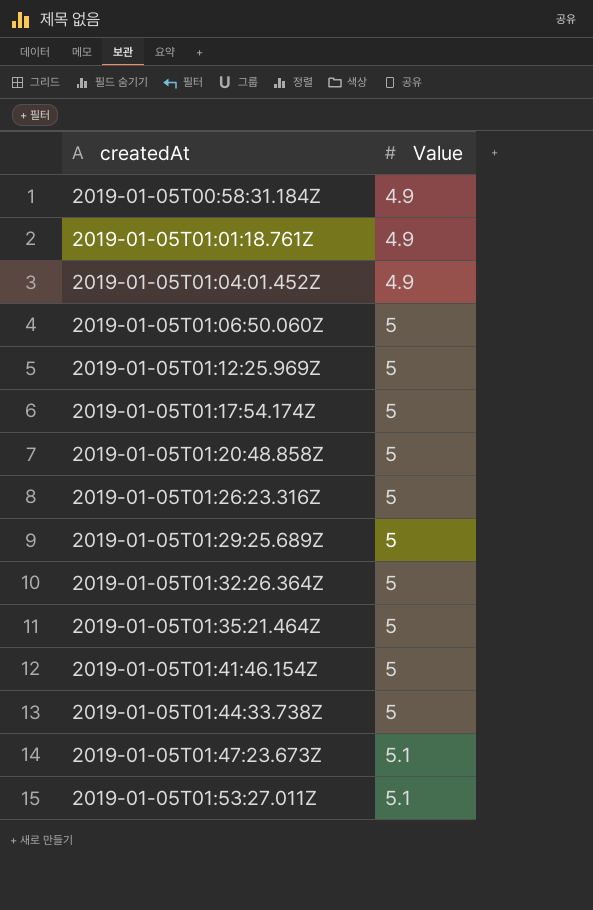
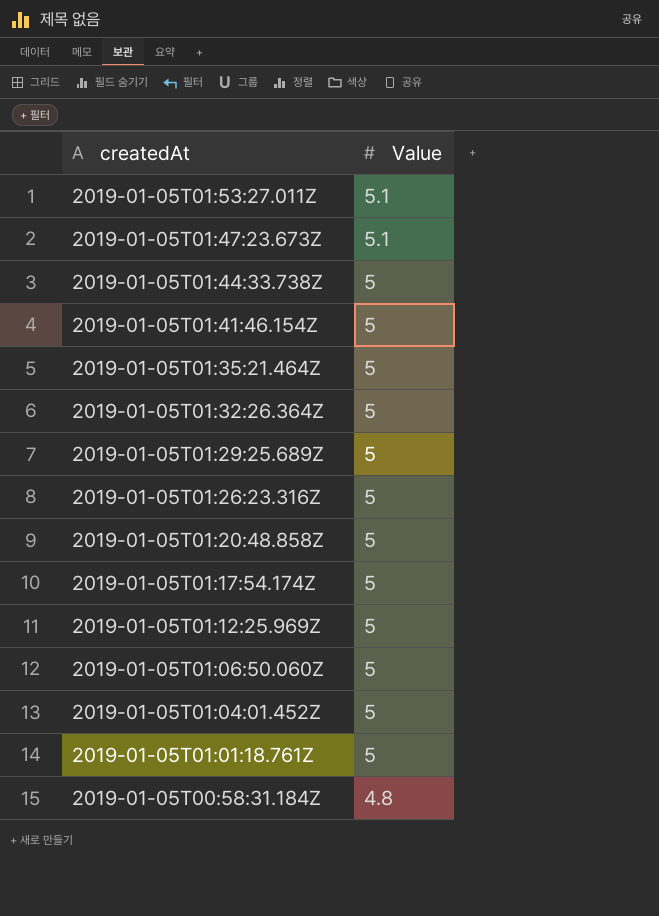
row order: createdAt ascending -> createdAt descending
2019-01-05T01:04:01.452Z | Value: 4.9 -> 5
2019-01-05T01:01:18.761Z | Value: 4.9 -> 5
2019-01-05T00:58:31.184Z | Value: 4.9 -> 4.8

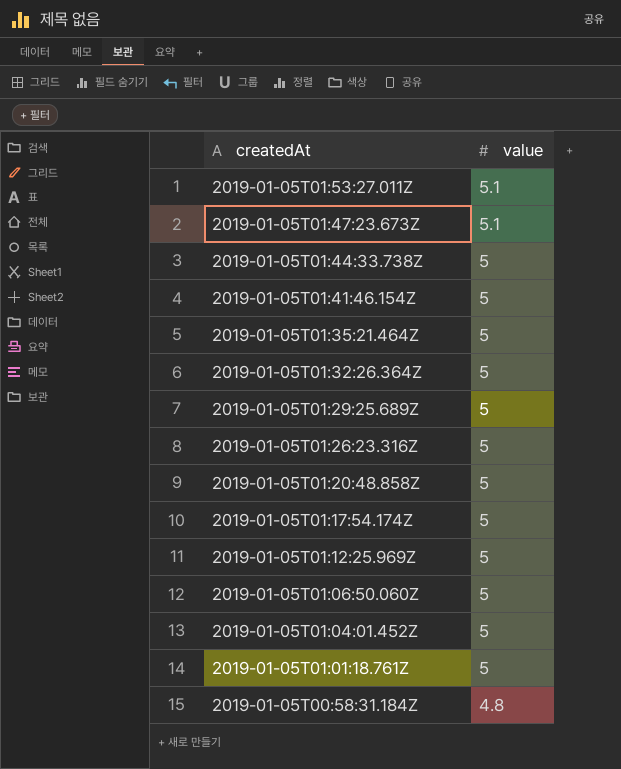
column name: Value -> value

